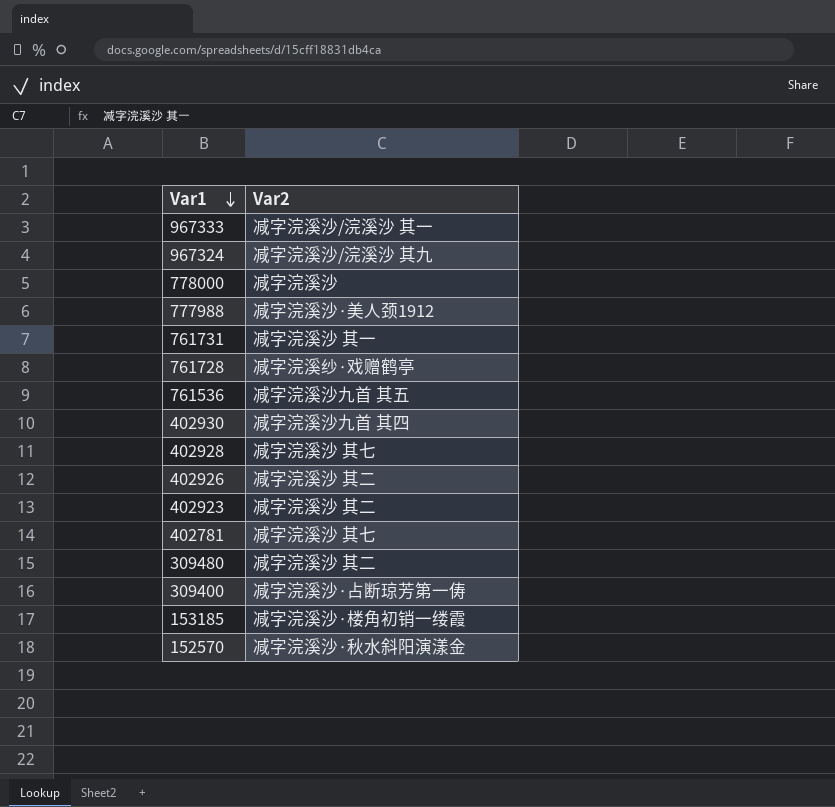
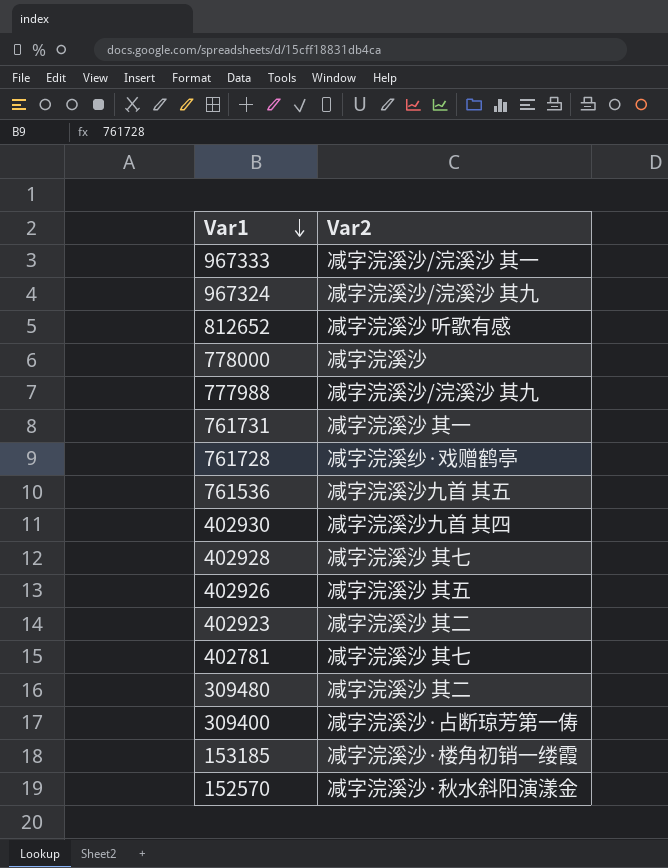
row 812652: none -> 减字浣溪沙 听歌有感
777988 | Var2: 减字浣溪沙·美人颈1912 -> 减字浣溪沙/浣溪沙 其九
402926 | Var2: 减字浣溪沙 其二 -> 减字浣溪沙 其五

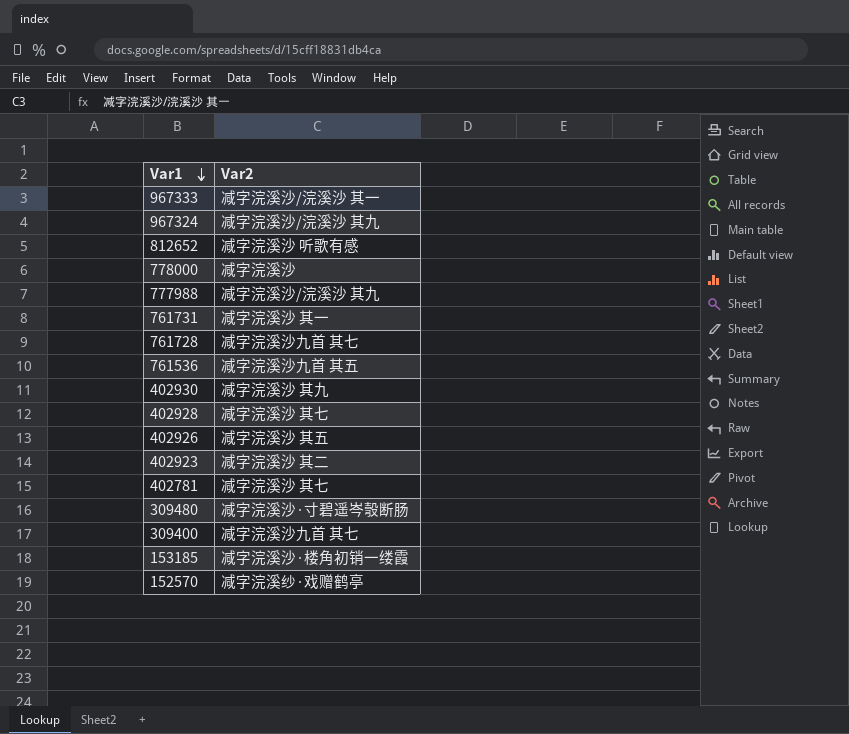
761728 | Var2: 减字浣溪纱·戏赠鹤亭 -> 减字浣溪沙九首 其七
402930 | Var2: 减字浣溪沙九首 其四 -> 减字浣溪沙 其九
309480 | Var2: 减字浣溪沙 其二 -> 减字浣溪沙·寸碧遥岑彀断肠
309400 | Var2: 减字浣溪沙·占断琼芳第一俦 -> 减字浣溪沙九首 其七
152570 | Var2: 减字浣溪沙·秋水斜阳演漾金 -> 减字浣溪纱·戏赠鹤亭

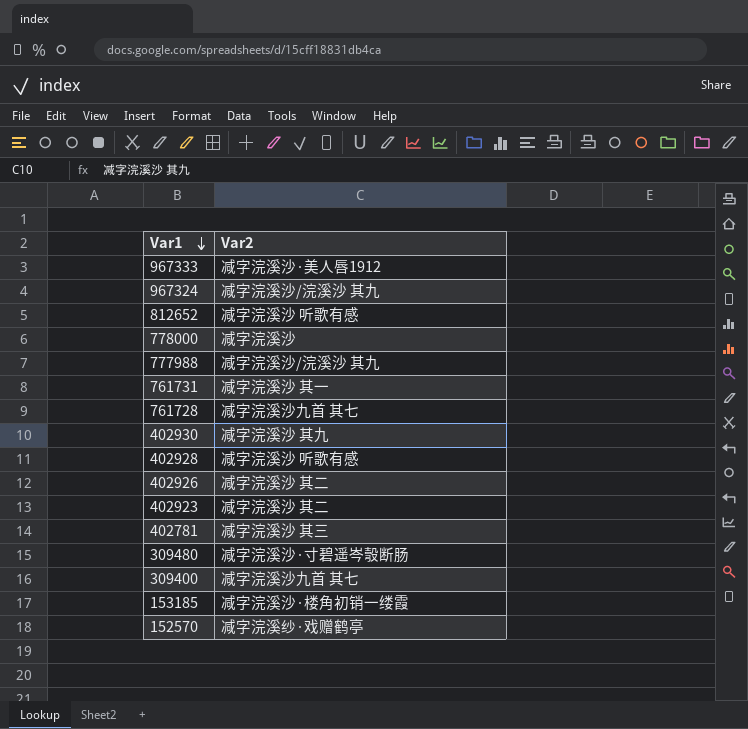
row 761536: 减字浣溪沙九首 其五 -> none
967333 | Var2: 减字浣溪沙/浣溪沙 其一 -> 减字浣溪沙·美人唇1912
402928 | Var2: 减字浣溪沙 其七 -> 减字浣溪沙 听歌有感
402926 | Var2: 减字浣溪沙 其五 -> 减字浣溪沙 其二
402781 | Var2: 减字浣溪沙 其七 -> 减字浣溪沙 其三

